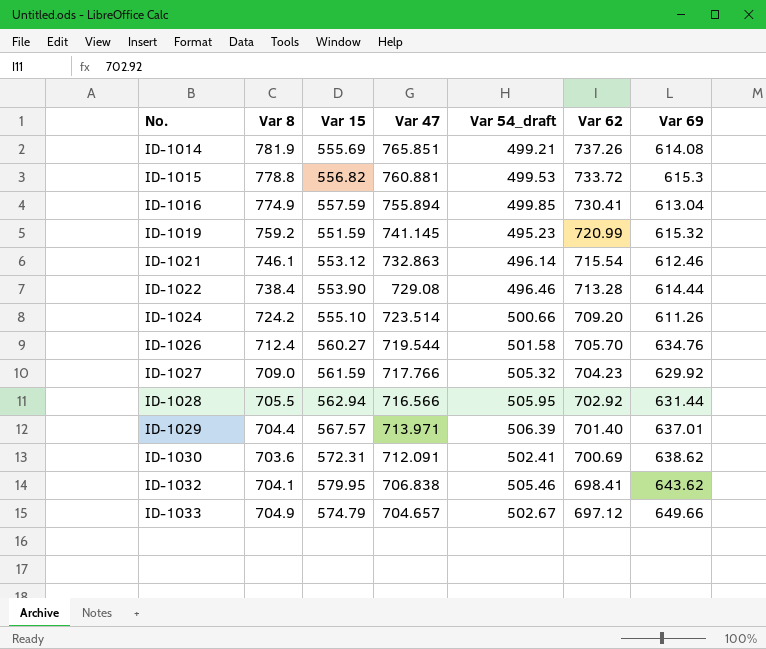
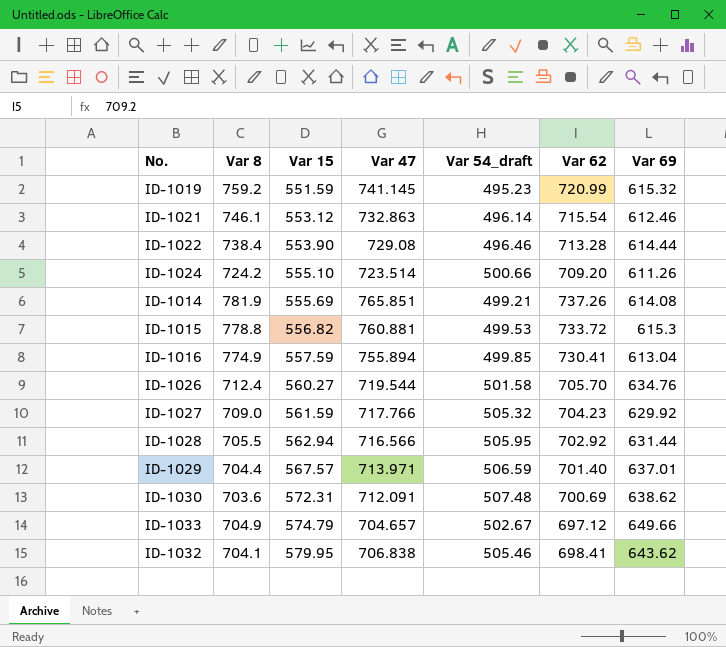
row order: No. ascending -> Var 15 ascending
ID-1029 | Var 54_draft: 506.39 -> 506.59
ID-1030 | Var 54_draft: 502.41 -> 507.48

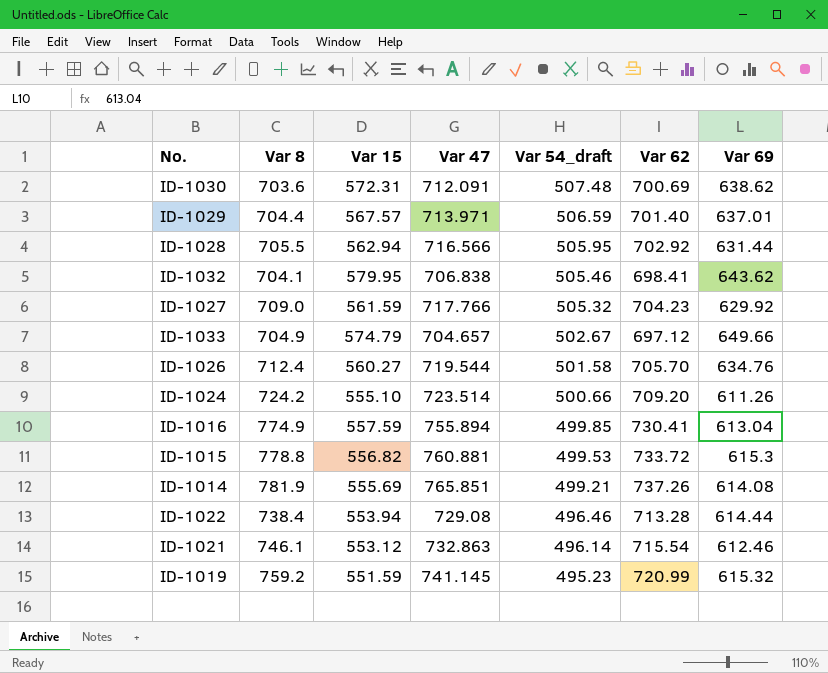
row order: Var 15 ascending -> Var 54_draft descending
ID-1022 | Var 15: 553.90 -> 553.94

